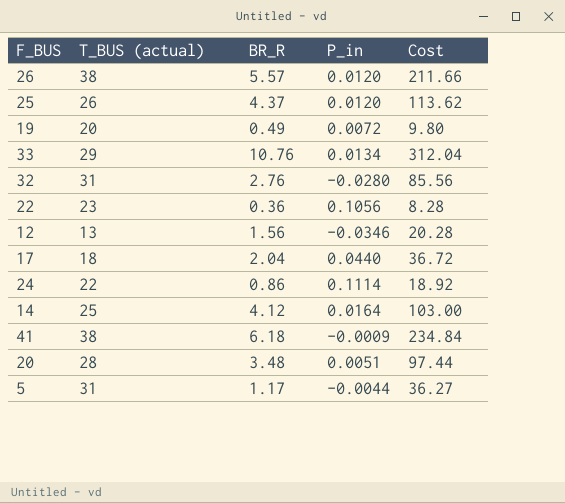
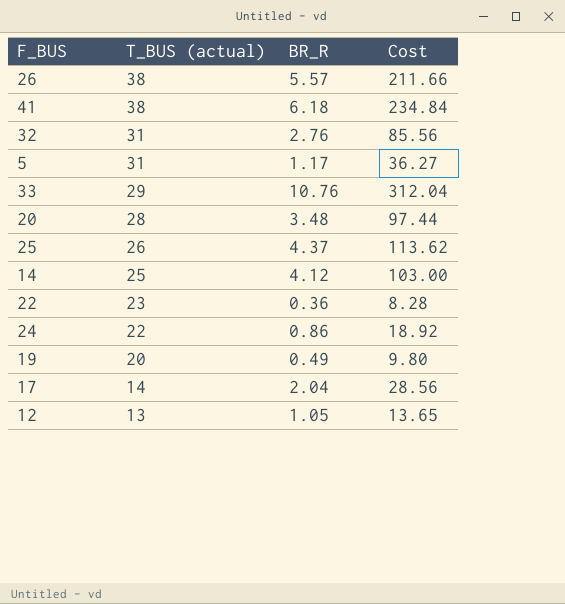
row order: none -> T_BUS (actual) descending
column P_in | position: 4 -> none
17 | T_BUS (actual): 18 -> 14
17 | Cost: 36.72 -> 28.56
12 | BR_R: 1.56 -> 1.05
12 | Cost: 20.28 -> 13.65

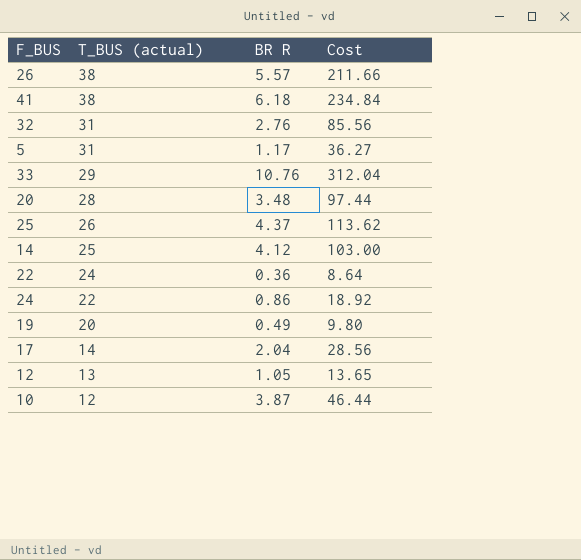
column name: BR_R -> BR R
22 | T_BUS (actual): 23 -> 24
22 | Cost: 8.28 -> 8.64
row 10: none -> 12 | 3.87 | 46.44

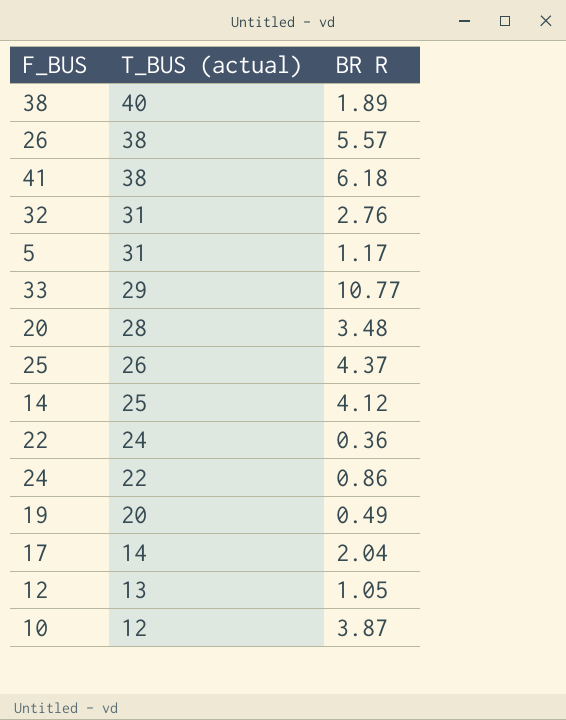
column Cost | formula: [T_BUS (actual)] * [BR R] -> none
row 38: none -> 40 | 1.89
33 | BR R: 10.76 -> 10.77

